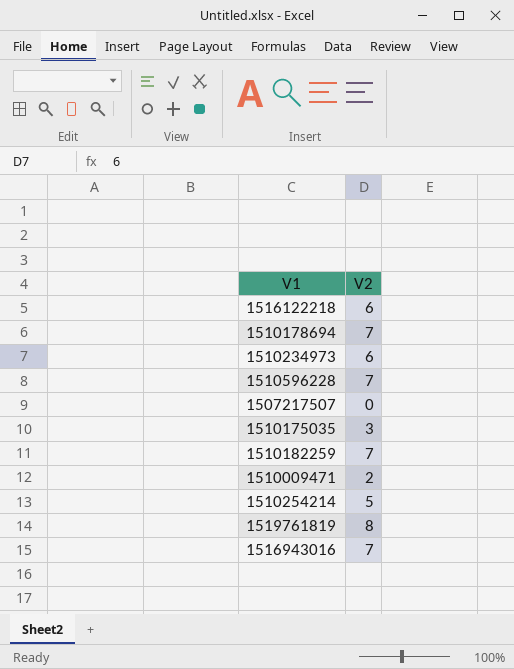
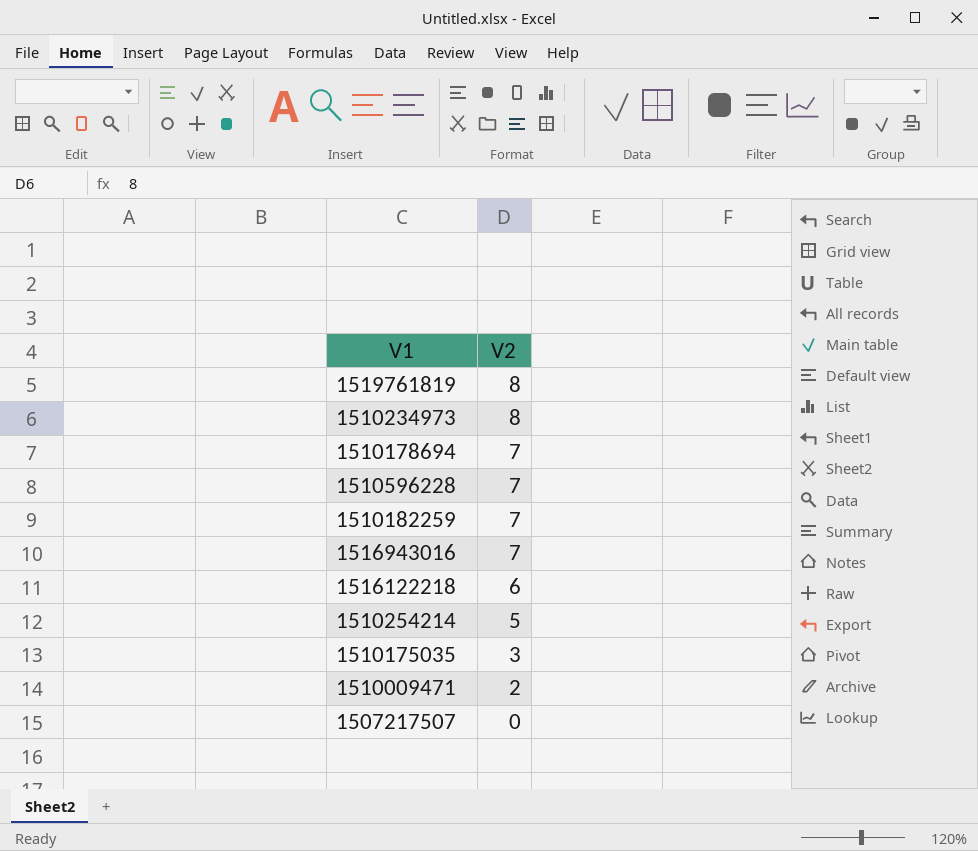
row order: none -> V2 descending
1510234973 | V2: 6 -> 8

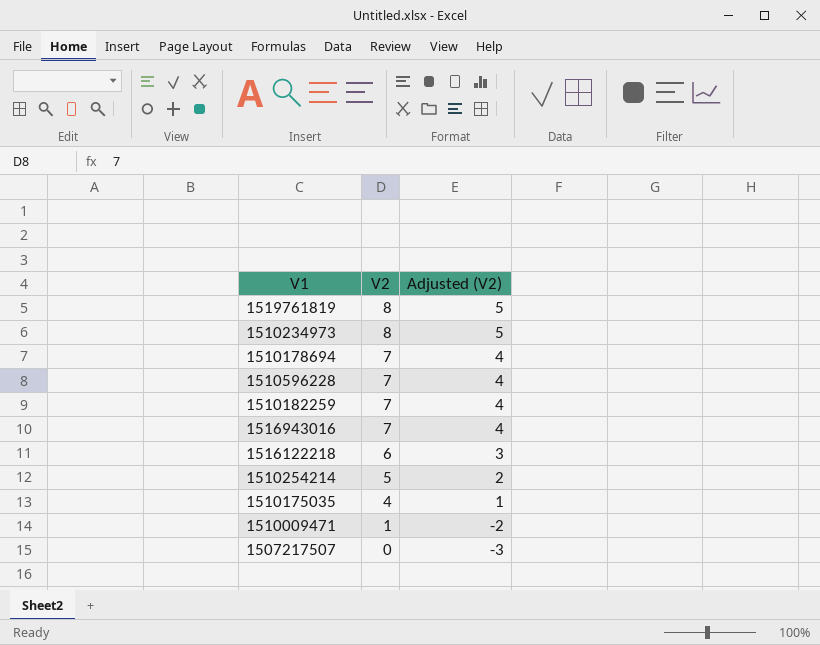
column Adjusted (V2) | formula: none -> [V2] - 3
1510175035 | V2: 3 -> 4
1510009471 | V2: 2 -> 1

